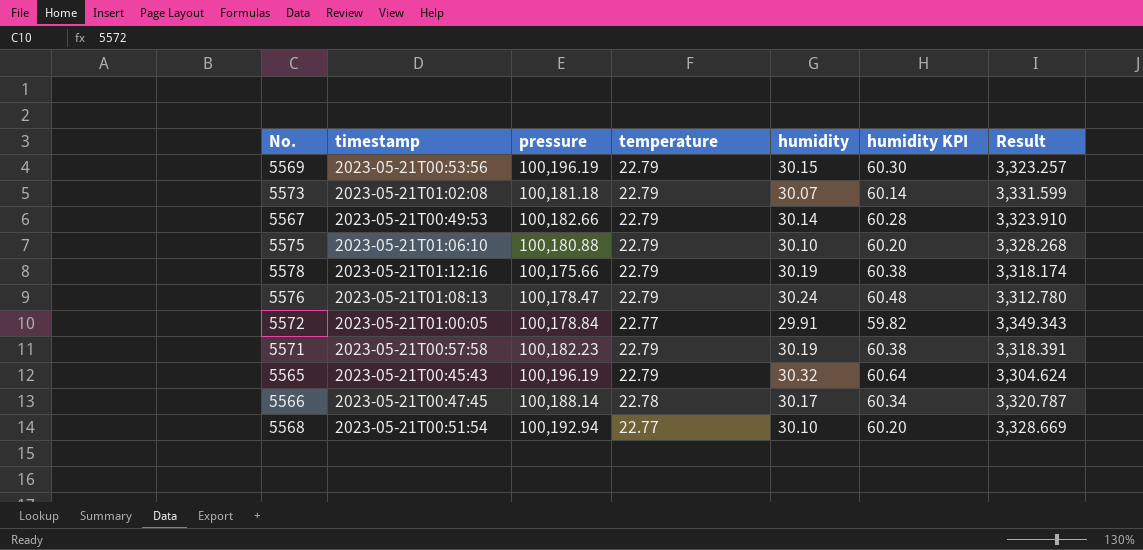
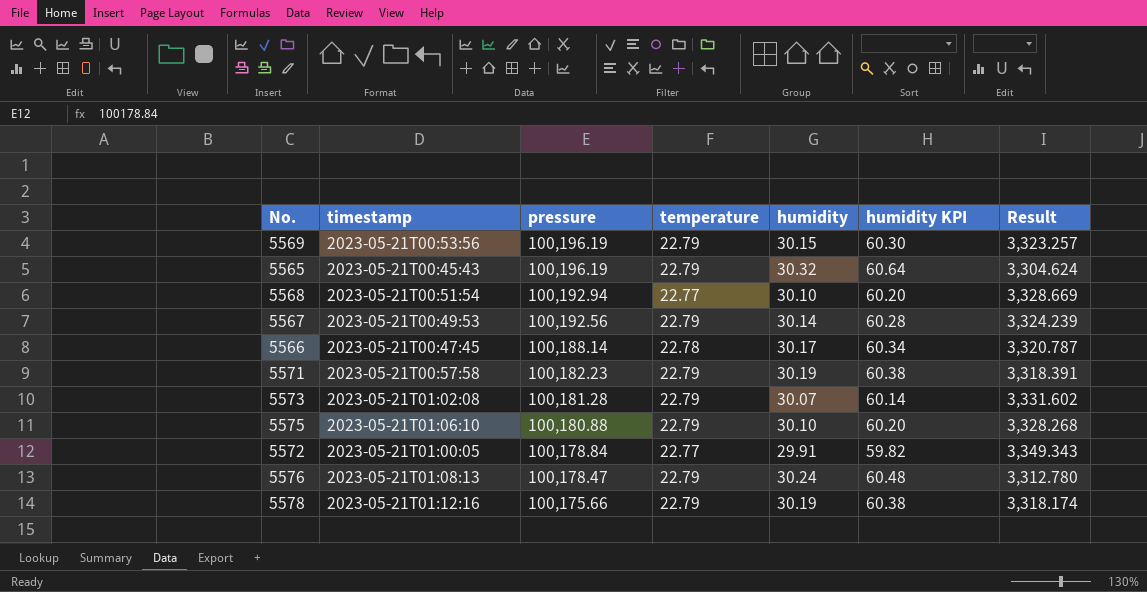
row order: none -> pressure descending
5567 | pressure: 100,182.66 -> 100,192.56
5567 | Result: 3,323.910 -> 3,324.239
5573 | pressure: 100,181.18 -> 100,181.28
5573 | Result: 3,331.599 -> 3,331.602

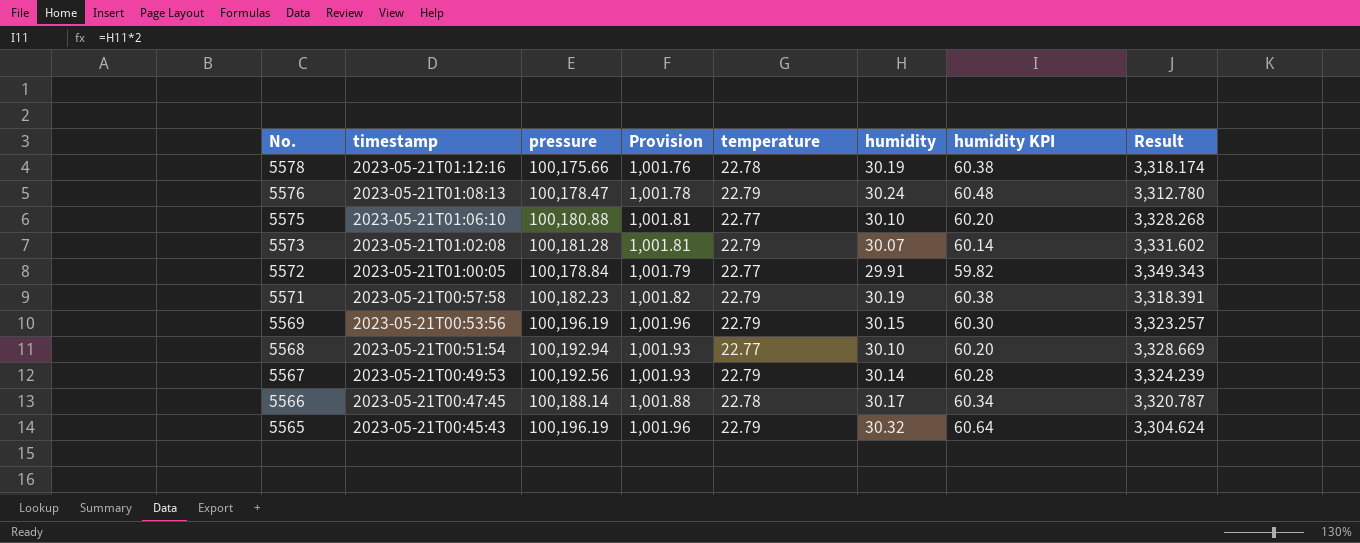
row order: pressure descending -> No. descending
column Provision | formula: none -> [pressure] * 0.01
5578 | temperature: 22.79 -> 22.78
5575 | temperature: 22.79 -> 22.77

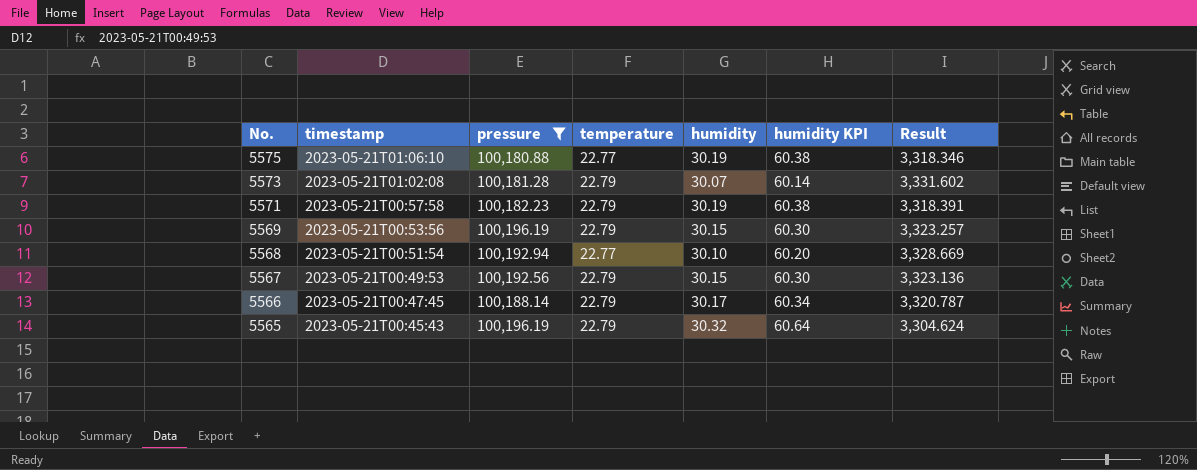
filter: none -> pressure >= 100,180.88
column Provision | formula: [pressure] * 0.01 -> none
5575 | humidity: 30.10 -> 30.19
5575 | humidity KPI: 60.20 -> 60.38
5575 | Result: 3,328.268 -> 3,318.346
5567 | humidity: 30.14 -> 30.15
5567 | humidity KPI: 60.28 -> 60.30
5567 | Result: 3,324.239 -> 3,323.136
5566 | temperature: 22.78 -> 22.79

